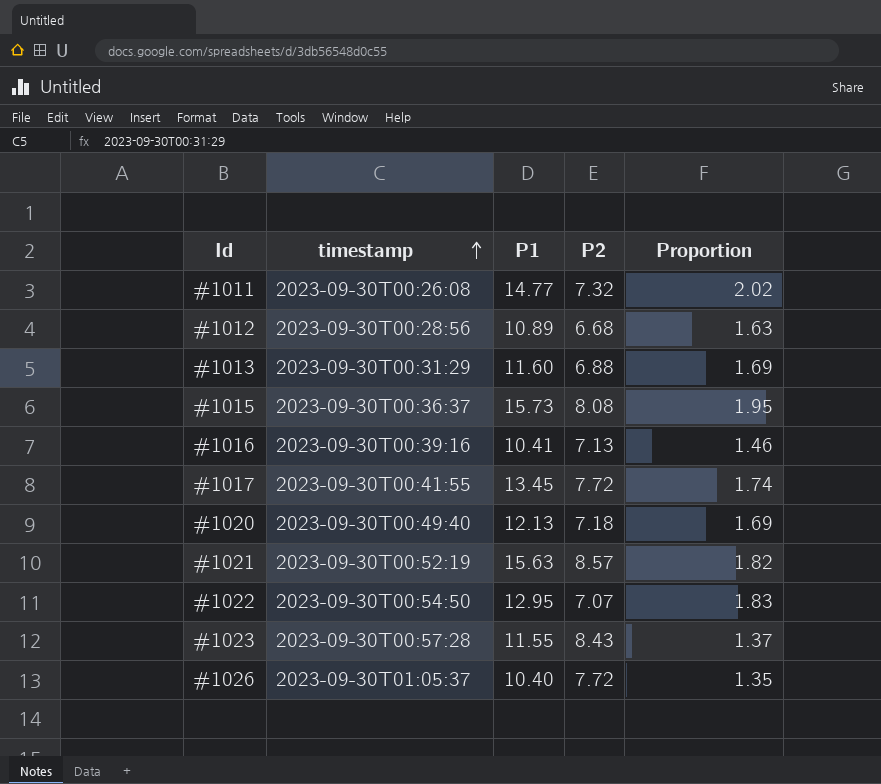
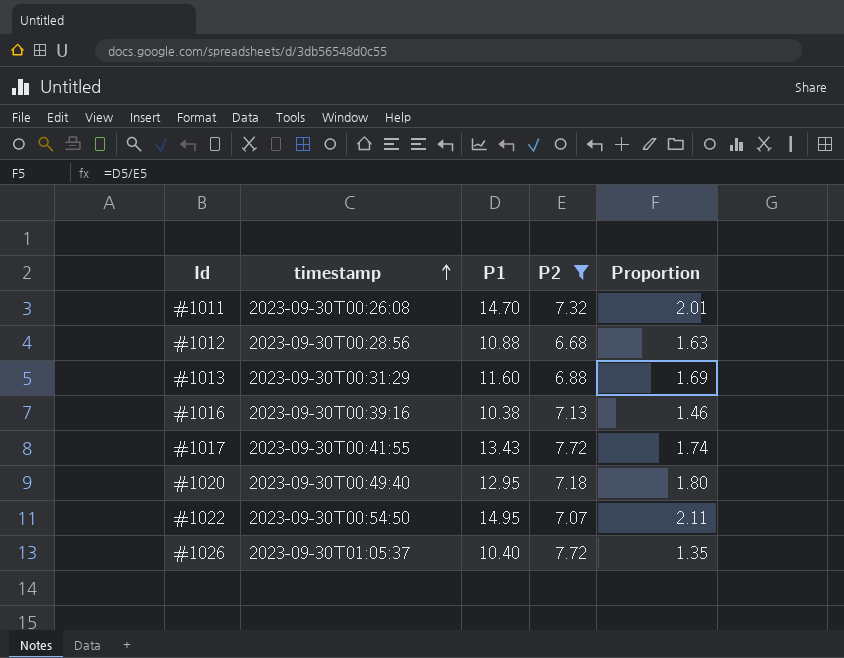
filter: none -> P2 <= 7.72
#1011 | P1: 14.77 -> 14.70
#1011 | Proportion: 2.02 -> 2.01
#1012 | P1: 10.89 -> 10.88
#1016 | P1: 10.41 -> 10.38
#1017 | P1: 13.45 -> 13.43
#1020 | P1: 12.13 -> 12.95
#1020 | Proportion: 1.69 -> 1.80
#1022 | P1: 12.95 -> 14.95
#1022 | Proportion: 1.83 -> 2.11

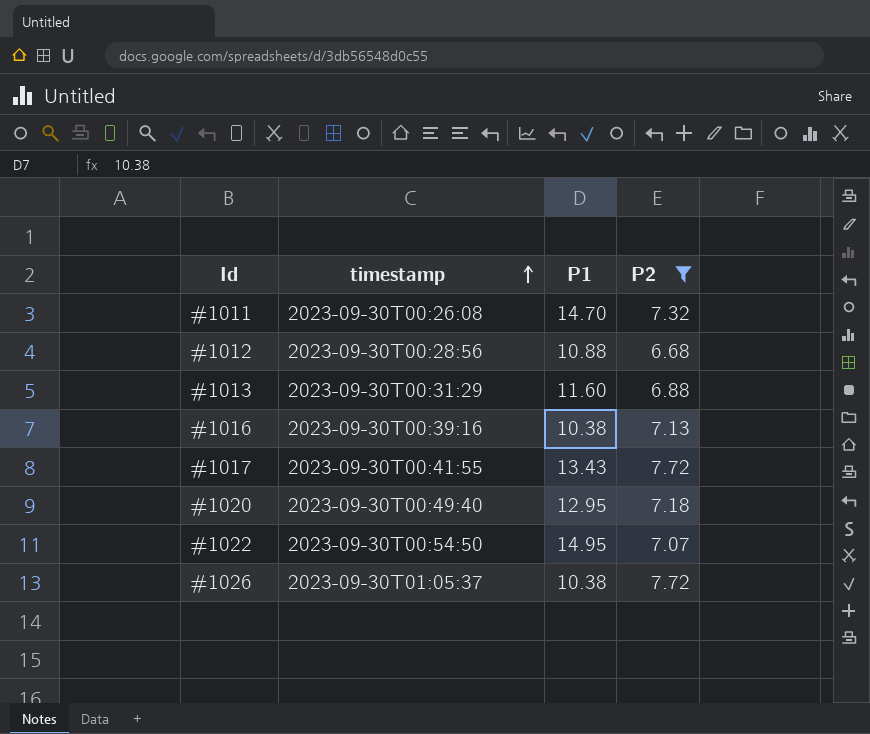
column Proportion | formula: [P1] / [P2] -> none
#1026 | P1: 10.40 -> 10.38

